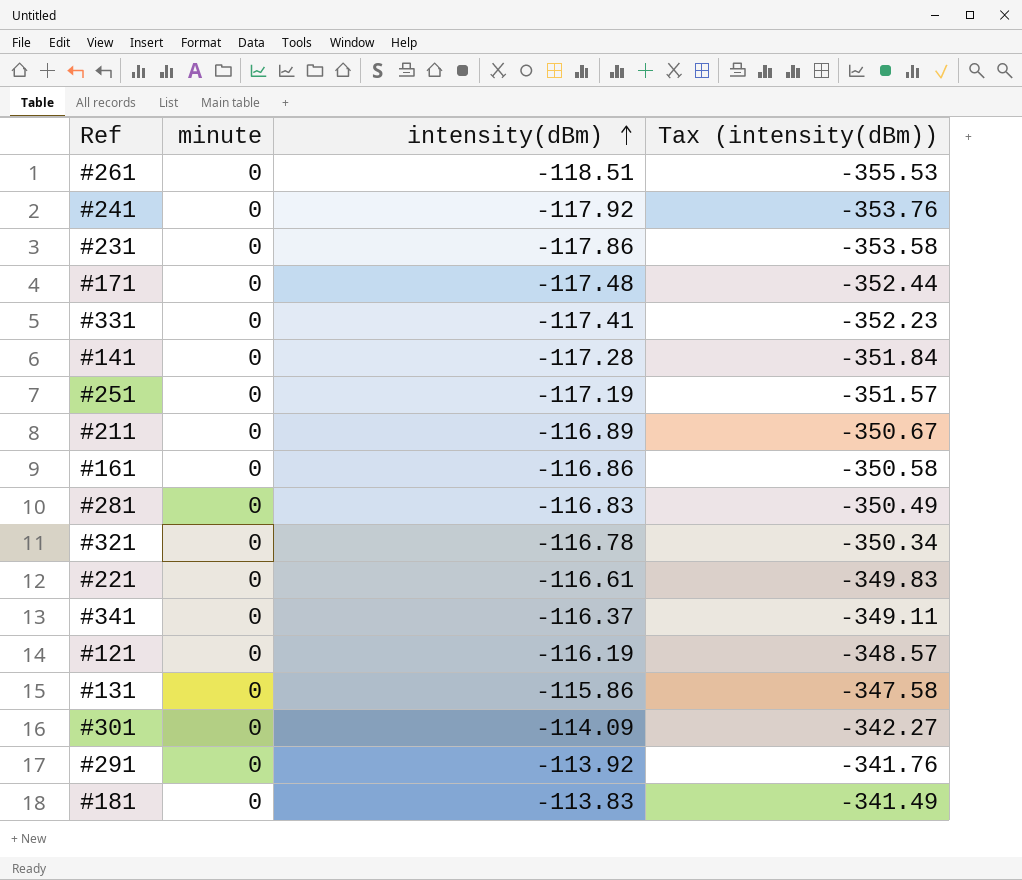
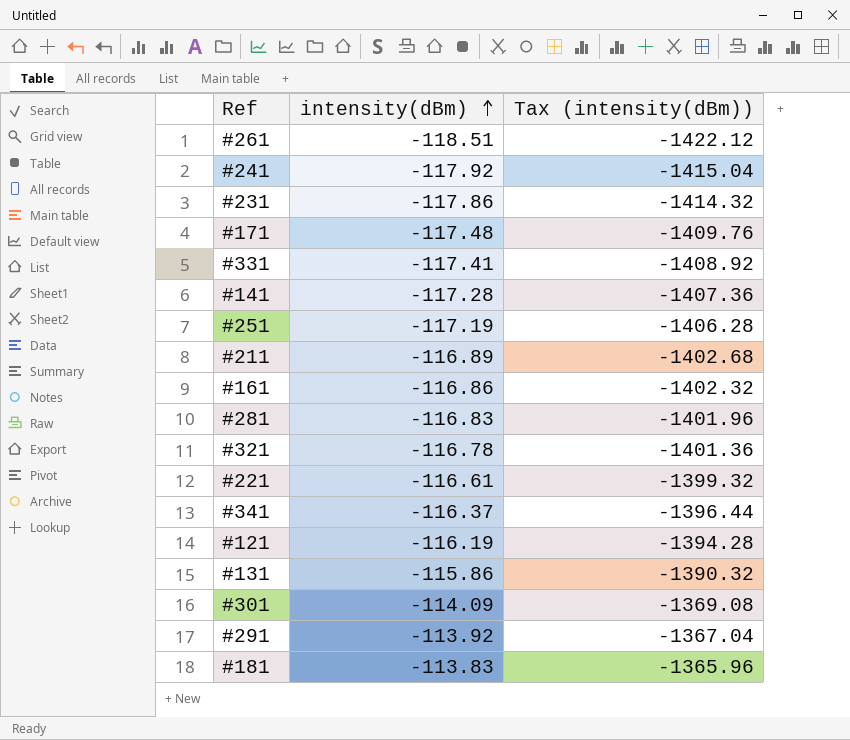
column minute | position: 2 -> none
column Tax (intensity(dBm)) | formula: [intensity(dBm)] * 3 -> [intensity(dBm)] * 12

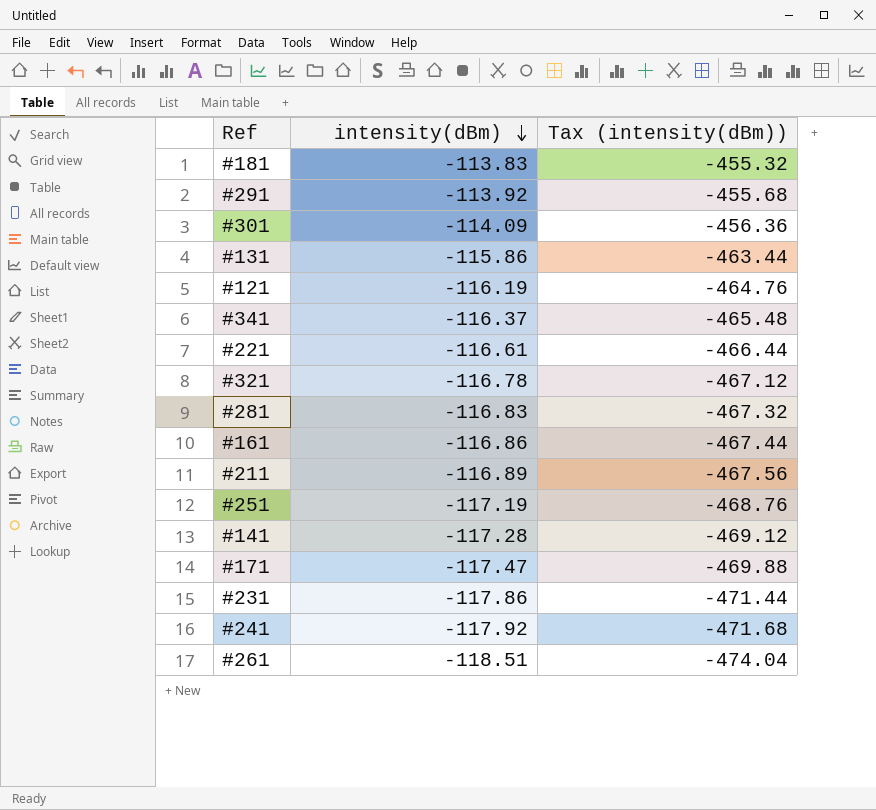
row order: intensity(dBm) ascending -> intensity(dBm) descending
column Tax (intensity(dBm)) | formula: [intensity(dBm)] * 12 -> [intensity(dBm)] * 4
row #331: -117.41 | -1408.92 -> none
#171 | intensity(dBm): -117.48 -> -117.47

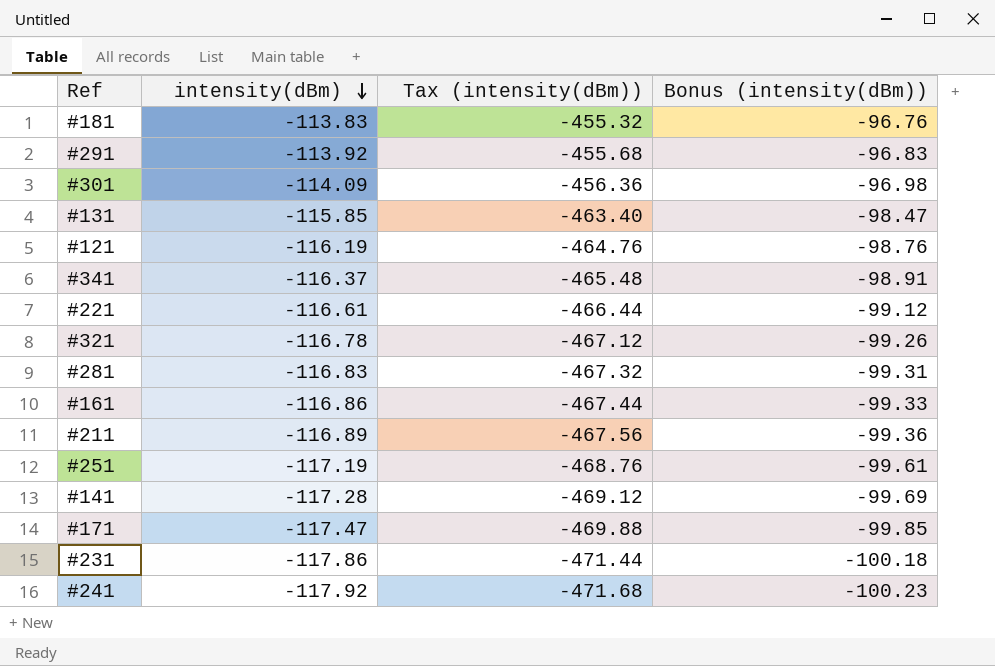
column Bonus (intensity(dBm)) | formula: none -> [intensity(dBm)] * 0.85
row #261: -118.51 | -474.04 -> none
#131 | intensity(dBm): -115.86 -> -115.85
#131 | Tax (intensity(dBm)): -463.44 -> -463.40

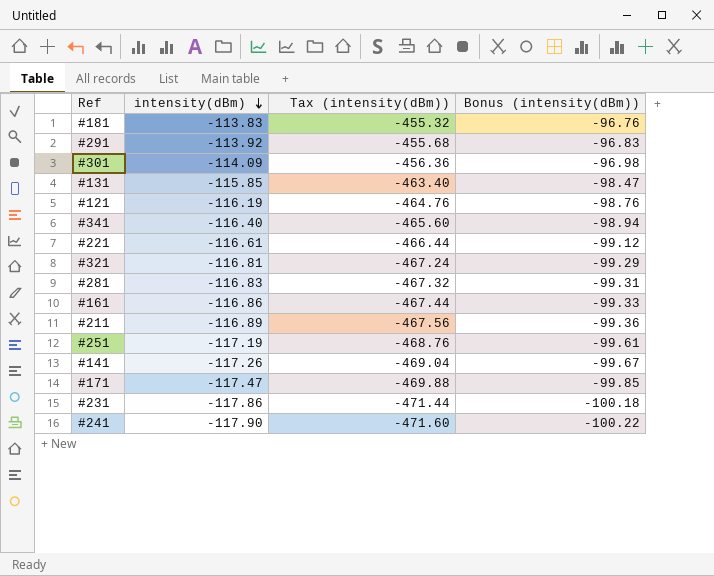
#341 | intensity(dBm): -116.37 -> -116.40
#341 | Tax (intensity(dBm)): -465.48 -> -465.60
#341 | Bonus (intensity(dBm)): -98.91 -> -98.94
#321 | intensity(dBm): -116.78 -> -116.81
#321 | Tax (intensity(dBm)): -467.12 -> -467.24
#321 | Bonus (intensity(dBm)): -99.26 -> -99.29
#141 | intensity(dBm): -117.28 -> -117.26
#141 | Tax (intensity(dBm)): -469.12 -> -469.04
#141 | Bonus (intensity(dBm)): -99.69 -> -99.67
#241 | intensity(dBm): -117.92 -> -117.90
#241 | Tax (intensity(dBm)): -471.68 -> -471.60
#241 | Bonus (intensity(dBm)): -100.23 -> -100.22

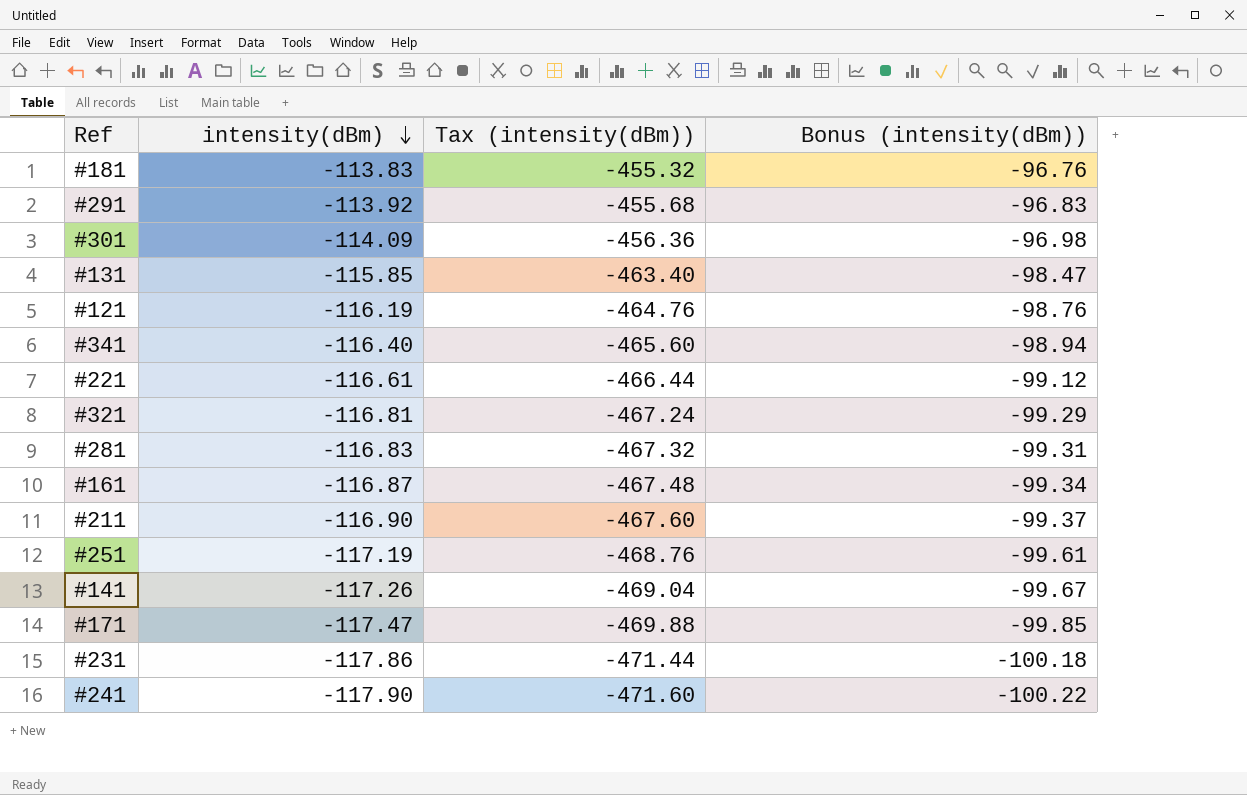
#161 | intensity(dBm): -116.86 -> -116.87
#161 | Tax (intensity(dBm)): -467.44 -> -467.48
#161 | Bonus (intensity(dBm)): -99.33 -> -99.34
#211 | intensity(dBm): -116.89 -> -116.90
#211 | Tax (intensity(dBm)): -467.56 -> -467.60
#211 | Bonus (intensity(dBm)): -99.36 -> -99.37

